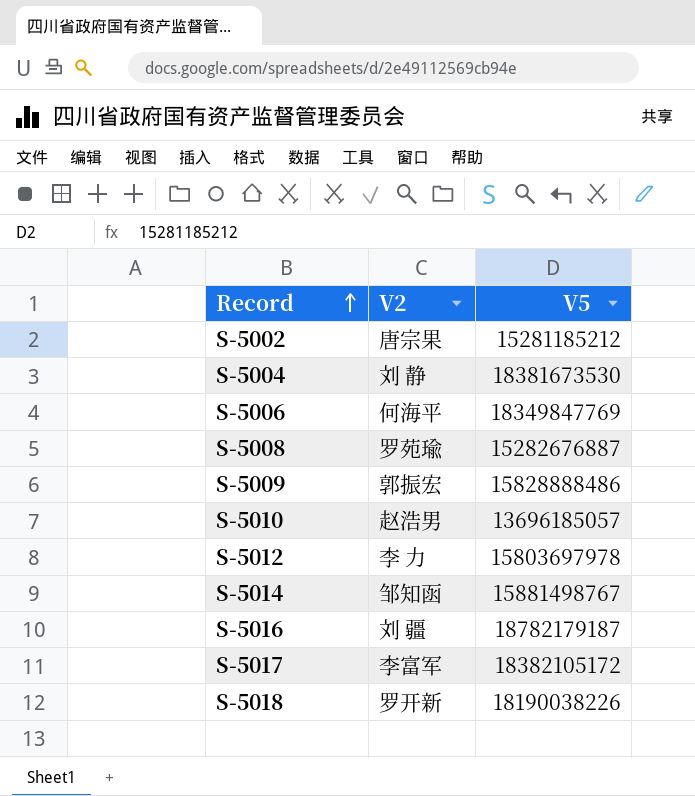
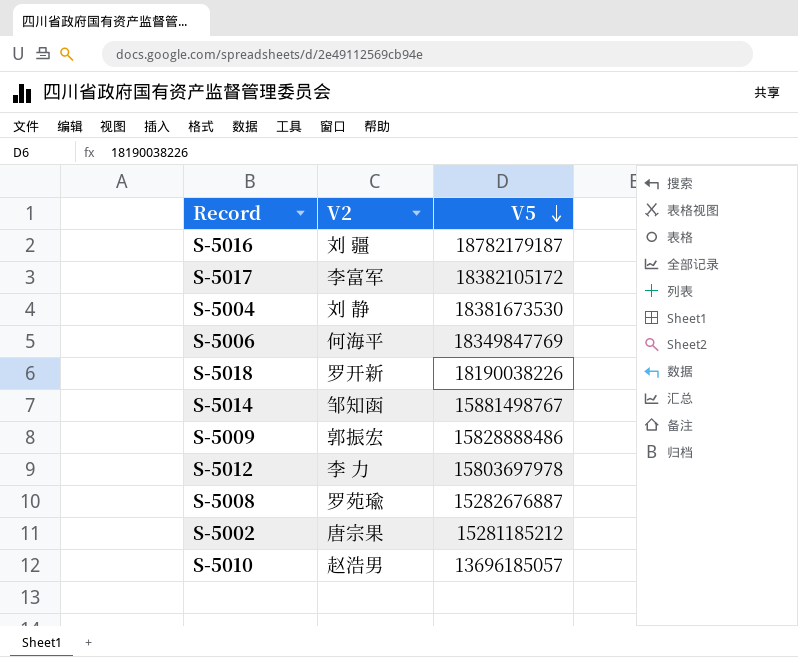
row order: Record ascending -> V5 descending

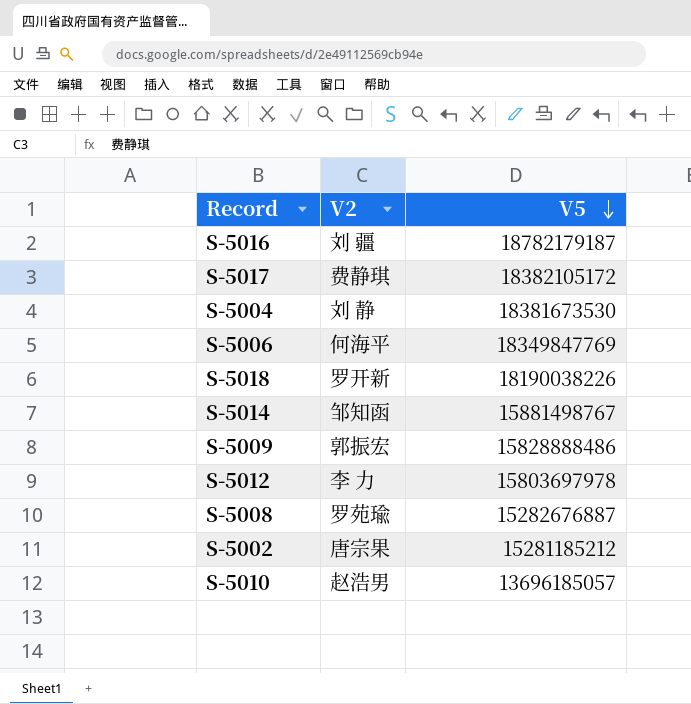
S-5017 | V2: 李富军 -> 费静琪

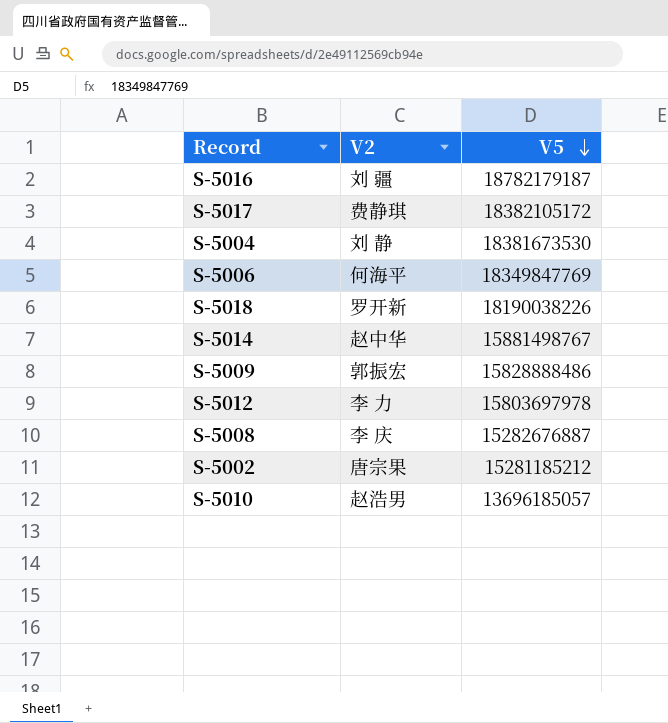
S-5014 | V2: 邹知函 -> 赵中华
S-5008 | V2: 罗苑瑜 -> 李 庆

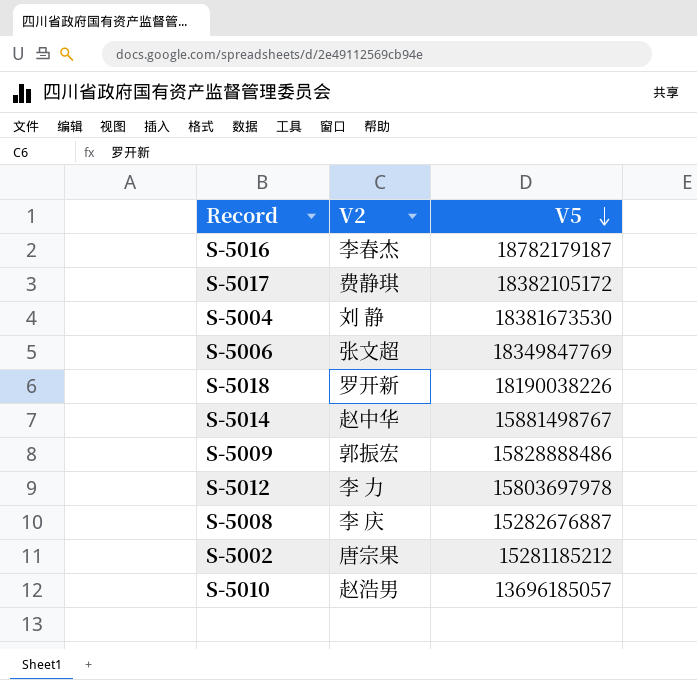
S-5016 | V2: 刘 疆 -> 李春杰
S-5006 | V2: 何海平 -> 张文超

